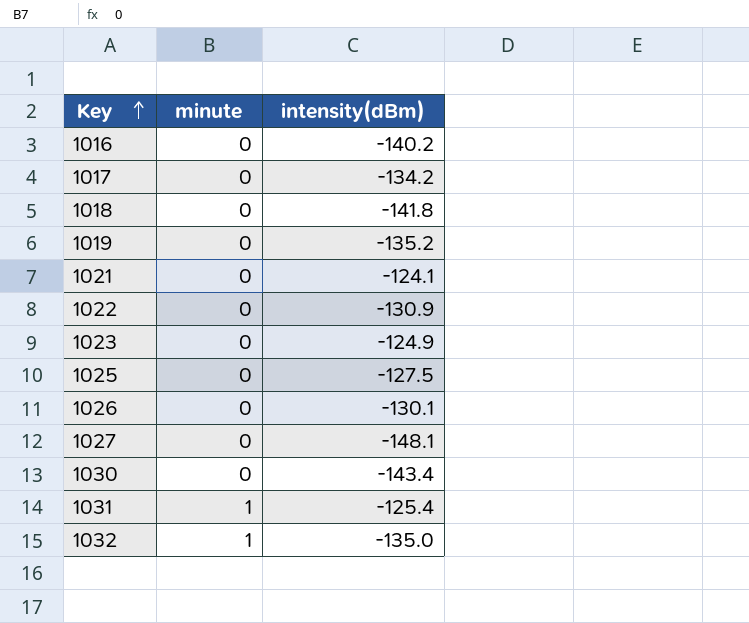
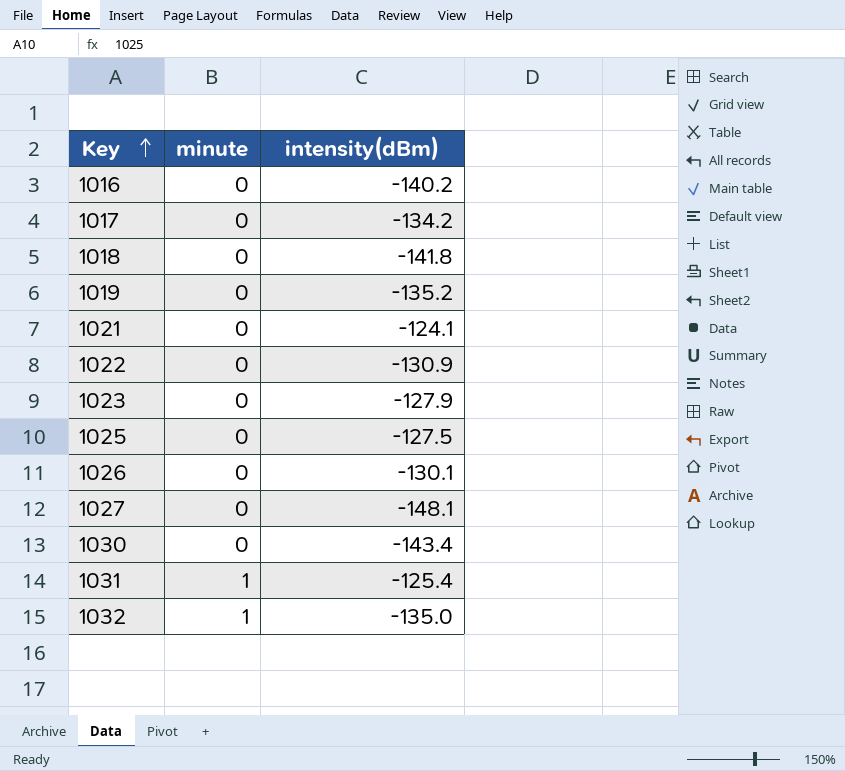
1023 | intensity(dBm): -124.9 -> -127.9

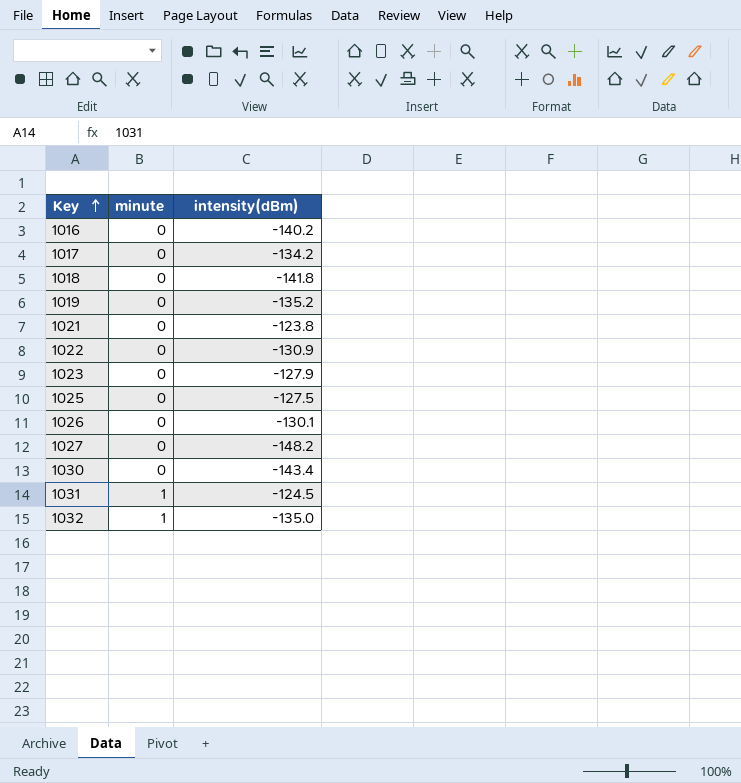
1021 | intensity(dBm): -124.1 -> -123.8
1027 | intensity(dBm): -148.1 -> -148.2
1031 | intensity(dBm): -125.4 -> -124.5

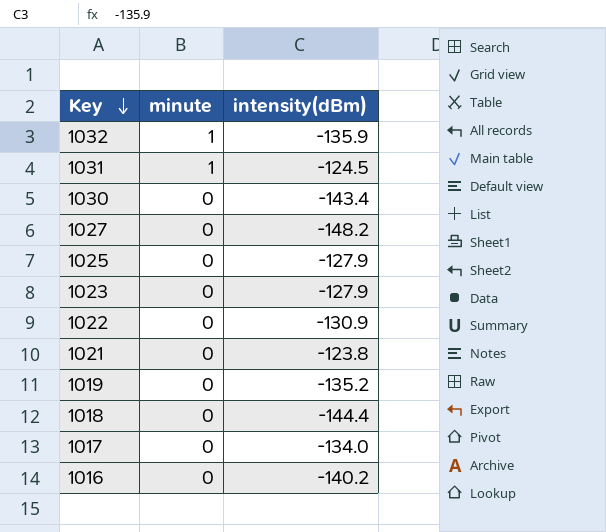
row order: Key ascending -> Key descending
row 1026: 0 | -130.1 -> none
1032 | intensity(dBm): -135.0 -> -135.9
1025 | intensity(dBm): -127.5 -> -127.9
1018 | intensity(dBm): -141.8 -> -144.4
1017 | intensity(dBm): -134.2 -> -134.0

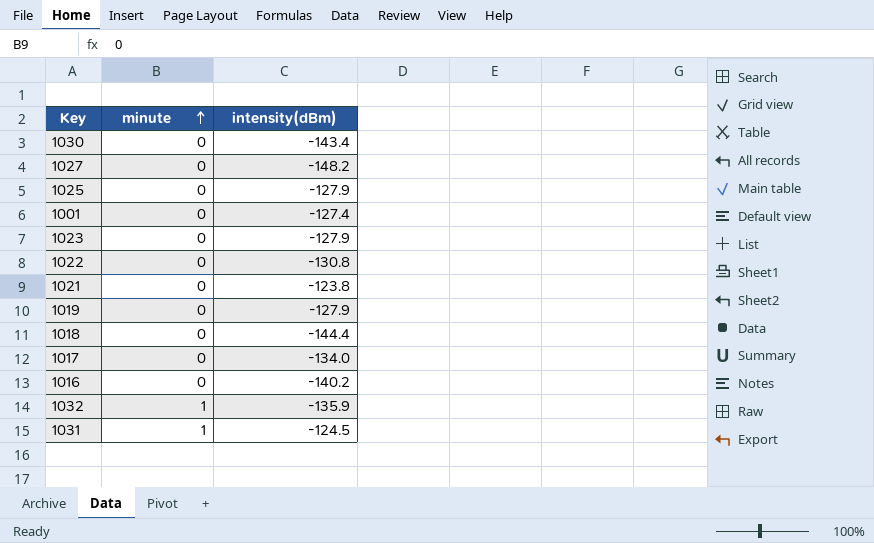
row order: Key descending -> minute ascending
row 1001: none -> 0 | -127.4
1022 | intensity(dBm): -130.9 -> -130.8
1019 | intensity(dBm): -135.2 -> -127.9

